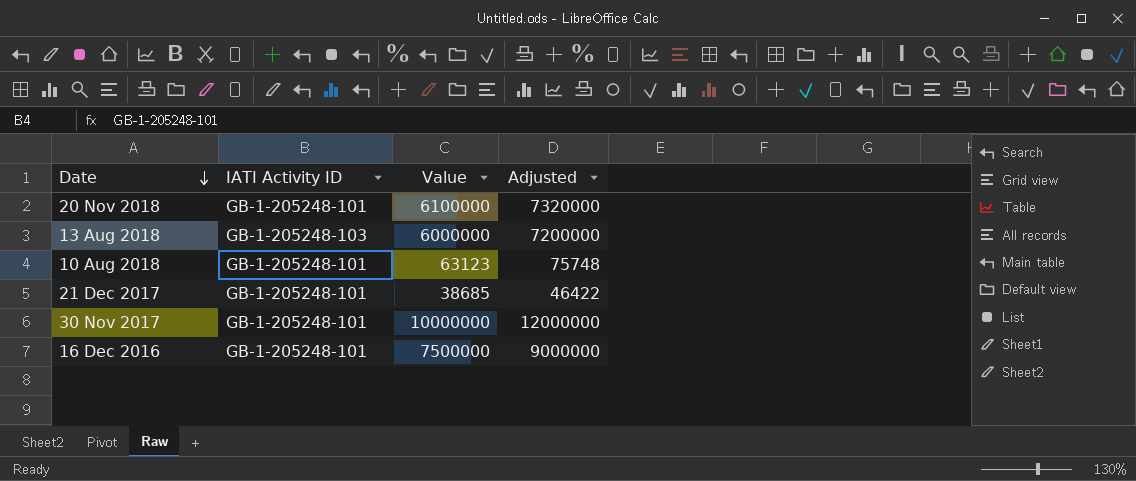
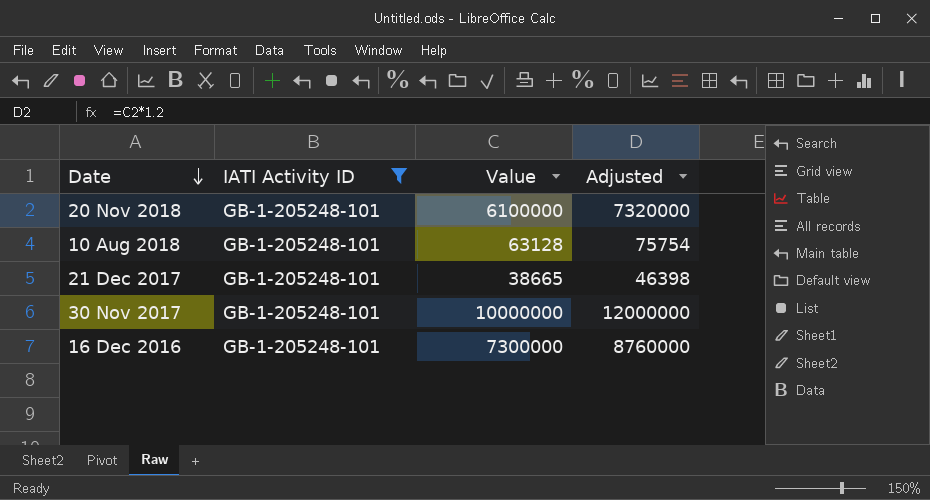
filter: none -> IATI Activity ID = GB-1-205248-101
10 Aug 2018 | Value: 63123 -> 63128
10 Aug 2018 | Adjusted: 75748 -> 75754
21 Dec 2017 | Value: 38685 -> 38665
21 Dec 2017 | Adjusted: 46422 -> 46398
16 Dec 2016 | Value: 7500000 -> 7300000
16 Dec 2016 | Adjusted: 9000000 -> 8760000

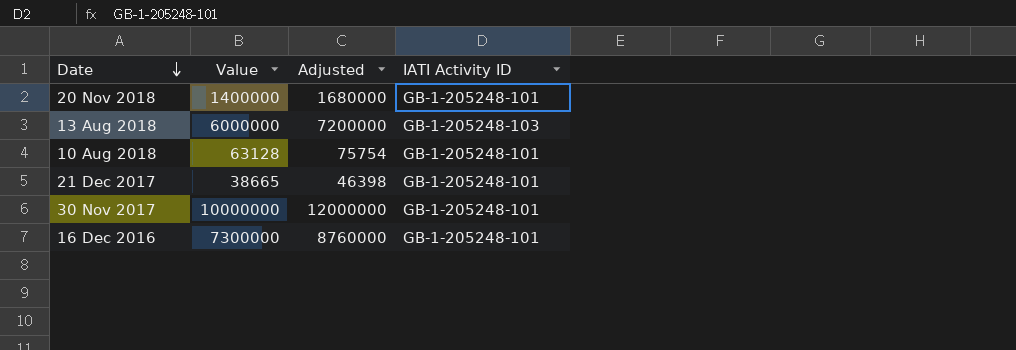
filter: IATI Activity ID = GB-1-205248-101 -> none
column IATI Activity ID | position: 2 -> 4
20 Nov 2018 | Value: 6100000 -> 1400000
20 Nov 2018 | Adjusted: 7320000 -> 1680000

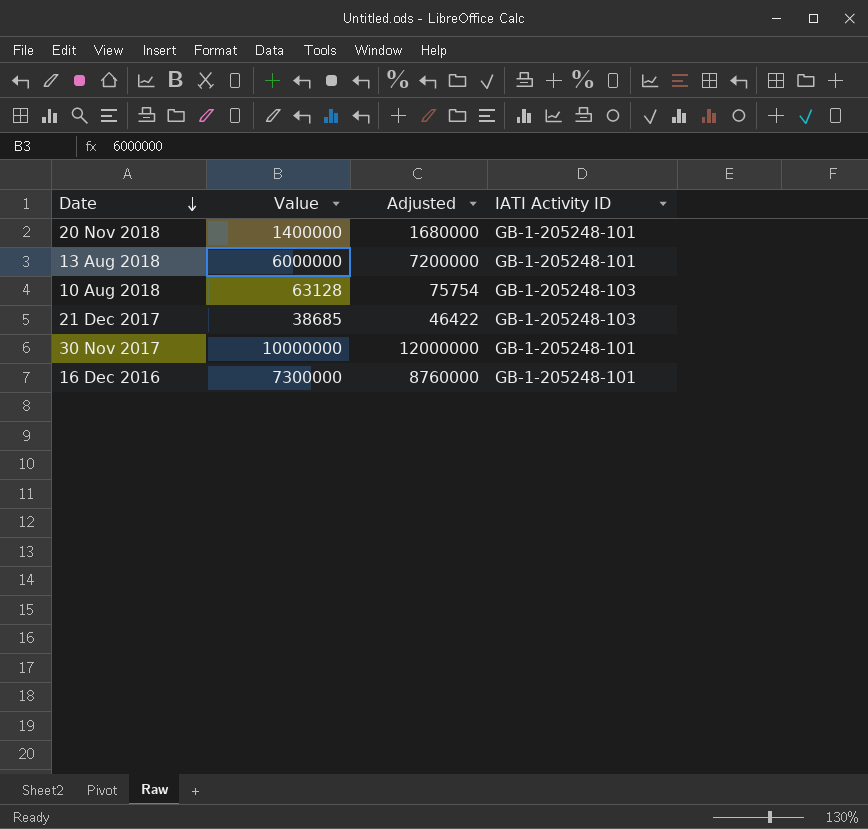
13 Aug 2018 | IATI Activity ID: GB-1-205248-103 -> GB-1-205248-101
10 Aug 2018 | IATI Activity ID: GB-1-205248-101 -> GB-1-205248-103
21 Dec 2017 | Value: 38665 -> 38685
21 Dec 2017 | Adjusted: 46398 -> 46422
21 Dec 2017 | IATI Activity ID: GB-1-205248-101 -> GB-1-205248-103

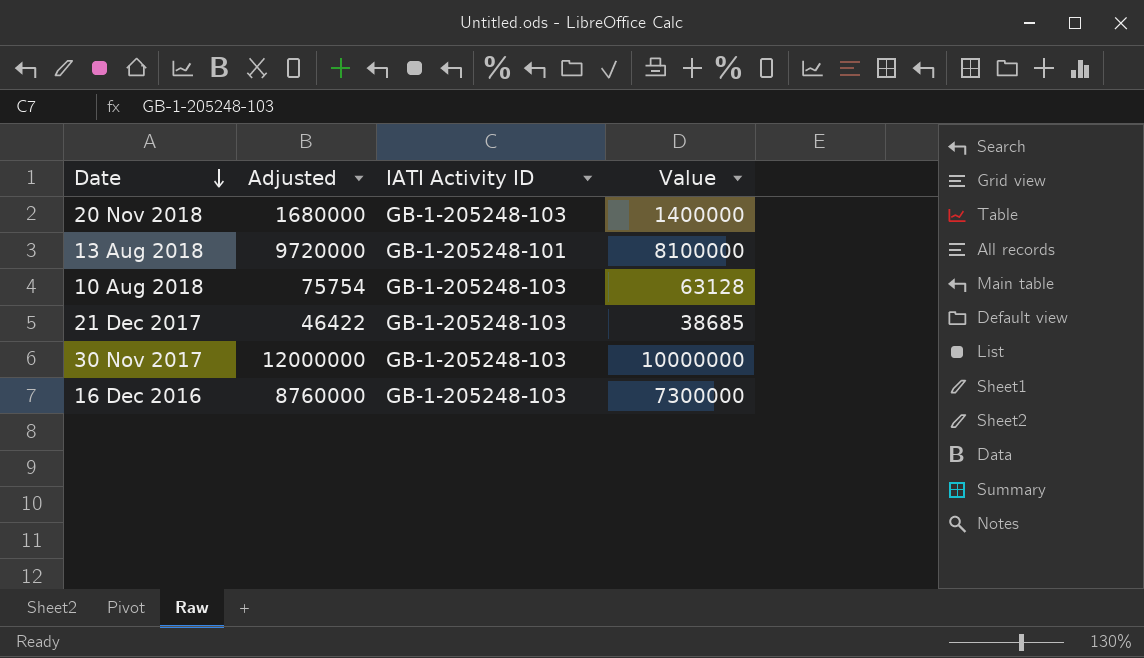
column Value | position: 2 -> 4
20 Nov 2018 | IATI Activity ID: GB-1-205248-101 -> GB-1-205248-103
13 Aug 2018 | Adjusted: 7200000 -> 9720000
13 Aug 2018 | Value: 6000000 -> 8100000
30 Nov 2017 | IATI Activity ID: GB-1-205248-101 -> GB-1-205248-103
16 Dec 2016 | IATI Activity ID: GB-1-205248-101 -> GB-1-205248-103

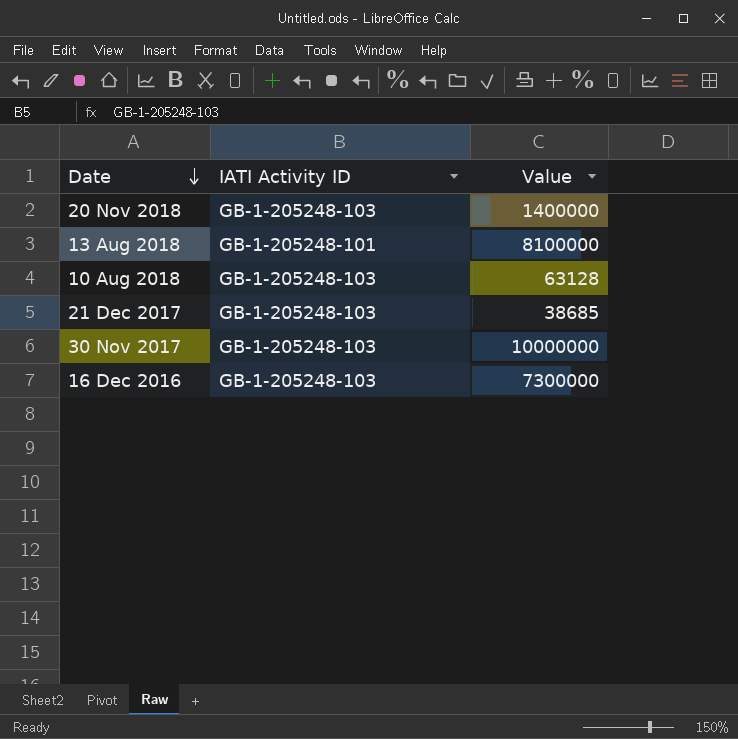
column Adjusted | formula: [Value] * 1.2 -> none

